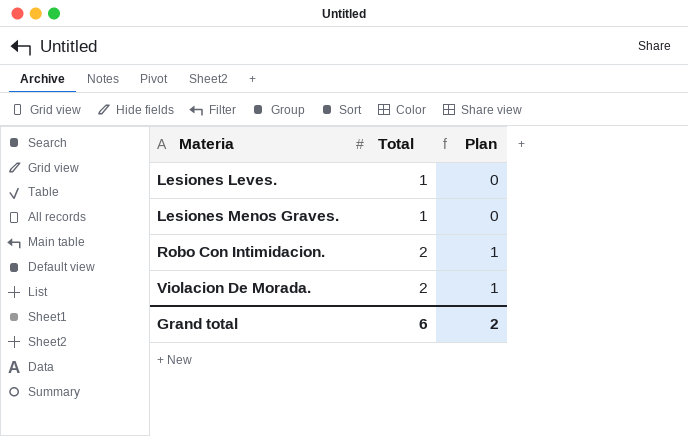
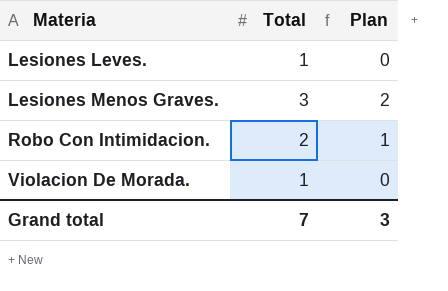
Lesiones Menos Graves. | Total: 1 -> 3
Lesiones Menos Graves. | Plan: 0 -> 2
Violacion De Morada. | Total: 2 -> 1
Violacion De Morada. | Plan: 1 -> 0
Grand total | Total: 6 -> 7
Grand total | Plan: 2 -> 3

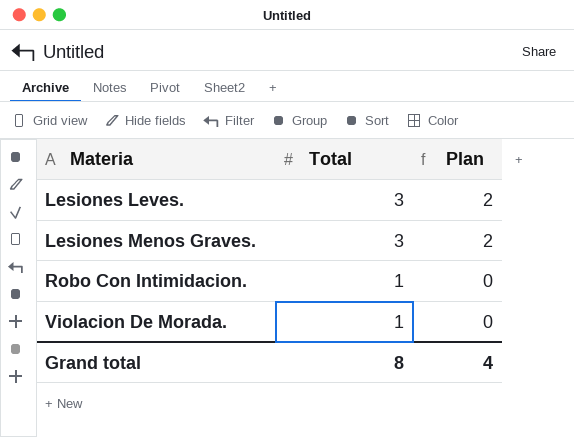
Lesiones Leves. | Total: 1 -> 3
Lesiones Leves. | Plan: 0 -> 2
Robo Con Intimidacion. | Total: 2 -> 1
Robo Con Intimidacion. | Plan: 1 -> 0
Grand total | Total: 7 -> 8
Grand total | Plan: 3 -> 4

